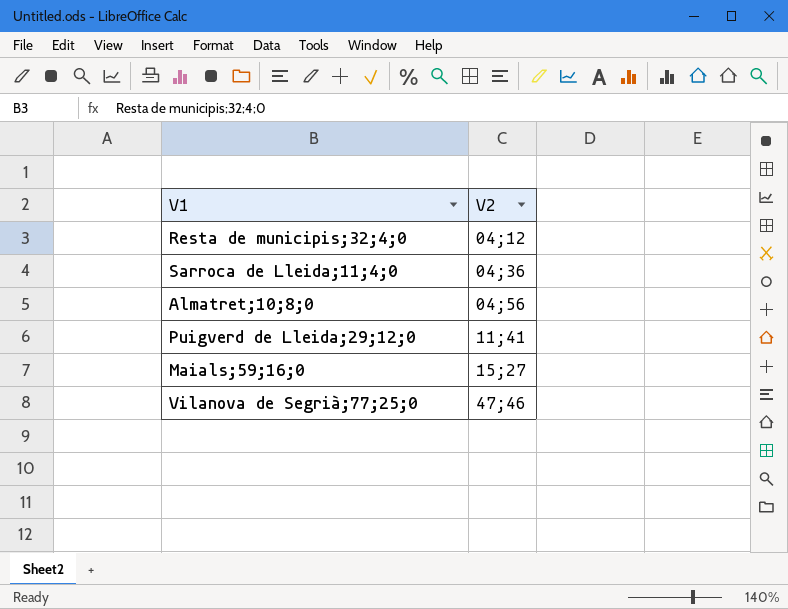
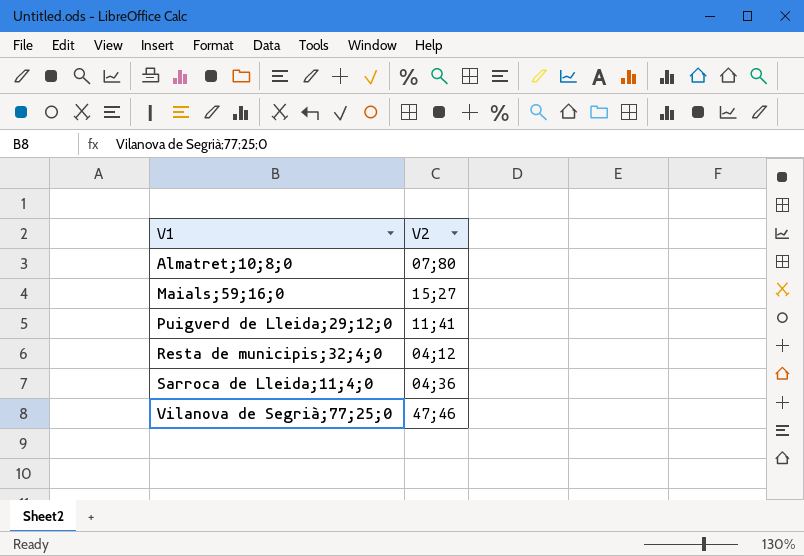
row order: V2 ascending -> V1 ascending
Almatret;10;8;0 | V2: 04;56 -> 07;80

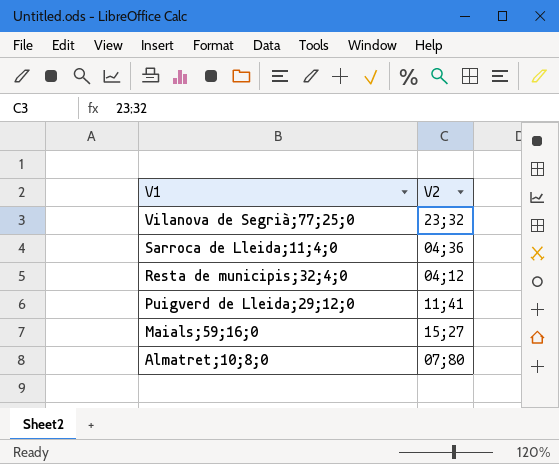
row order: V1 ascending -> V1 descending
Vilanova de Segrià;77;25;0 | V2: 47;46 -> 23;32

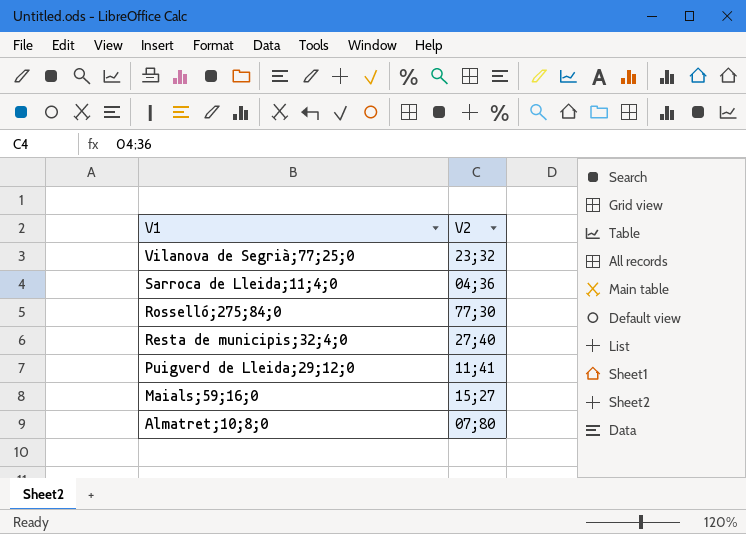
row Rosselló;275;84;0: none -> 77;30
Resta de municipis;32;4;0 | V2: 04;12 -> 27;40

